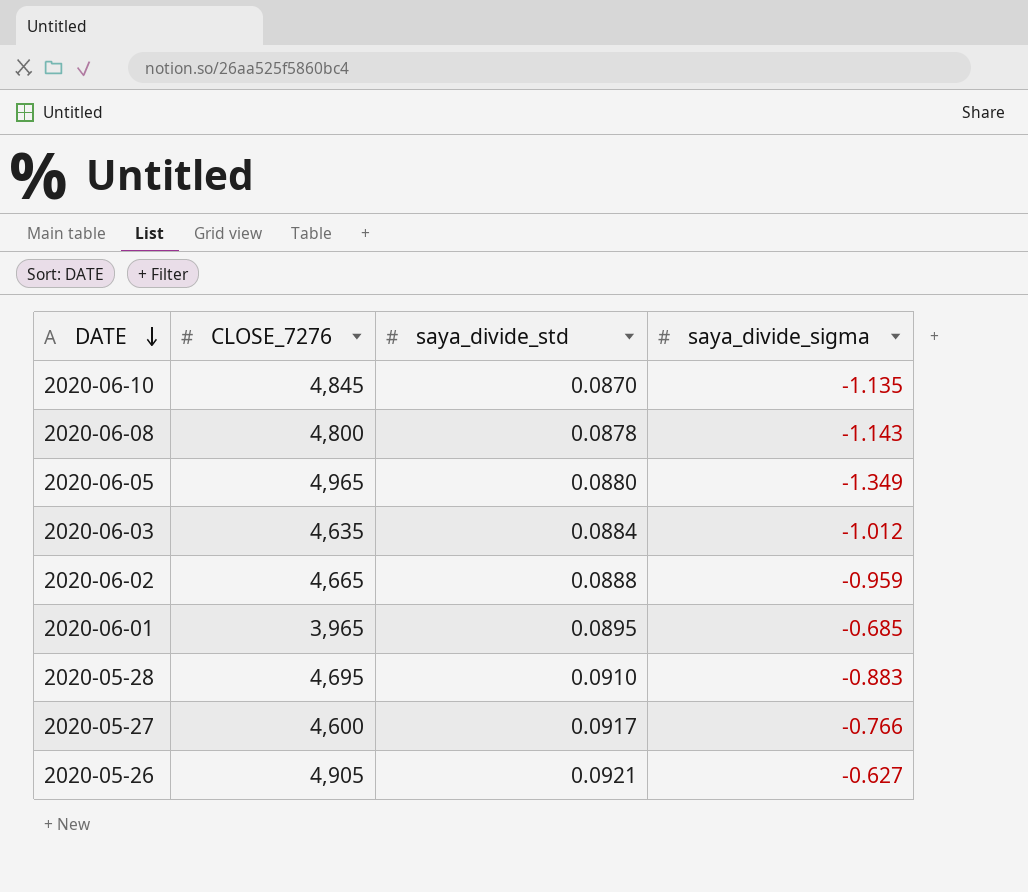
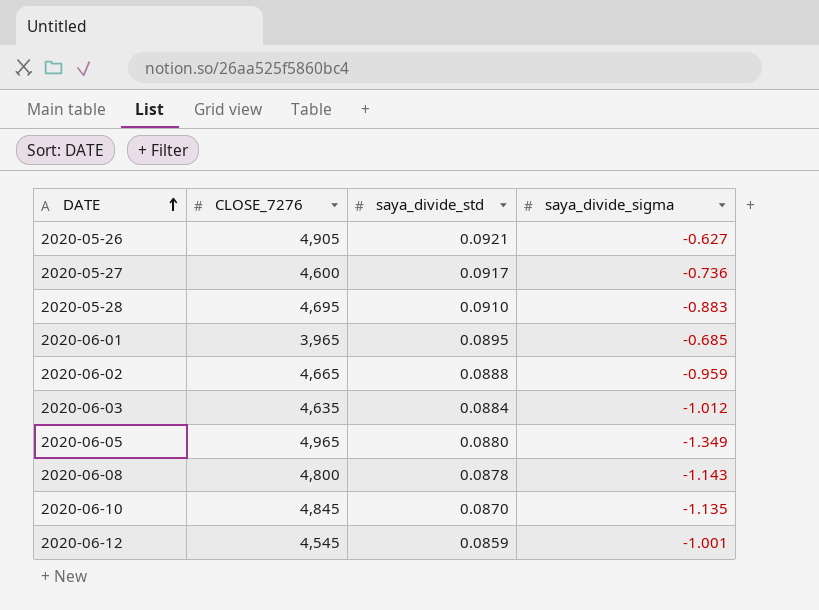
row order: DATE descending -> DATE ascending
2020-05-27 | saya_divide_sigma: -0.766 -> -0.736
row 2020-06-12: none -> 4,545 | 0.0859 | -1.001

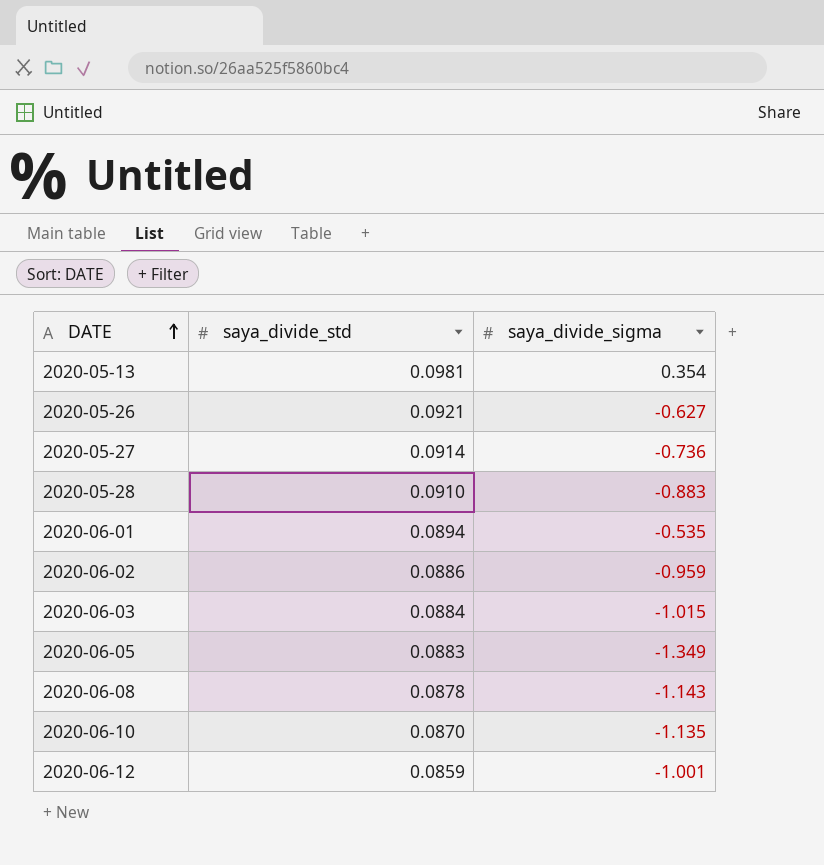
column CLOSE_7276 | position: 2 -> none
row 2020-05-13: none -> 0.0981 | 0.354
2020-05-27 | saya_divide_std: 0.0917 -> 0.0914
2020-06-01 | saya_divide_std: 0.0895 -> 0.0894
2020-06-01 | saya_divide_sigma: -0.685 -> -0.535
2020-06-02 | saya_divide_std: 0.0888 -> 0.0886
2020-06-03 | saya_divide_sigma: -1.012 -> -1.015
2020-06-05 | saya_divide_std: 0.0880 -> 0.0883

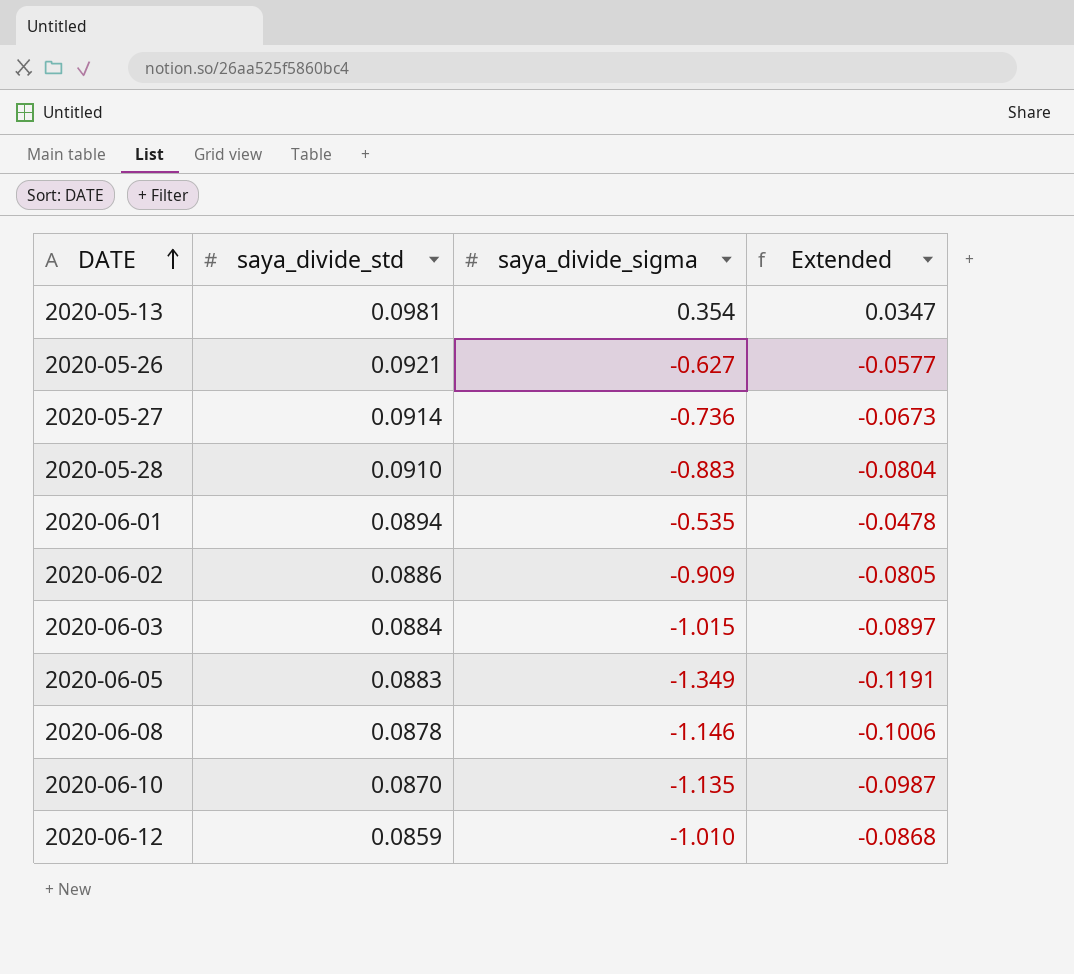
column Extended | formula: none -> [saya_divide_std] * [saya_divide_sigma]
2020-06-02 | saya_divide_sigma: -0.959 -> -0.909
2020-06-08 | saya_divide_sigma: -1.143 -> -1.146
2020-06-12 | saya_divide_sigma: -1.001 -> -1.010

